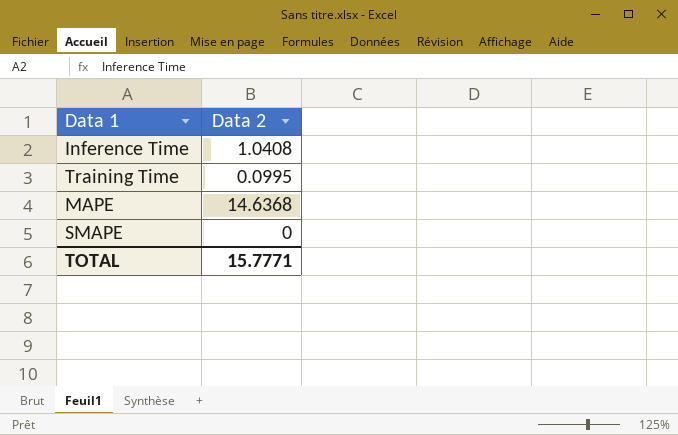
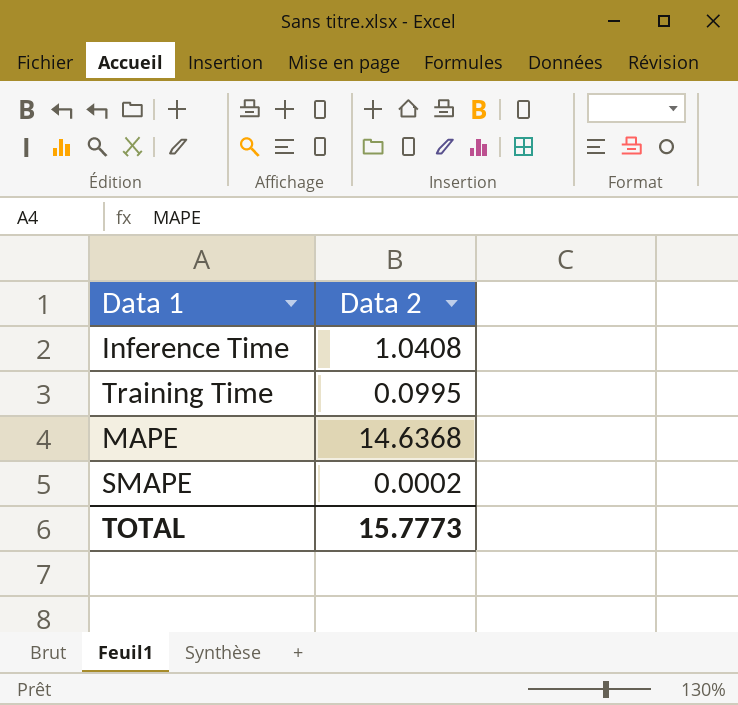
SMAPE | Data 2: 0 -> 0.0002
TOTAL | Data 2: 15.7771 -> 15.7773

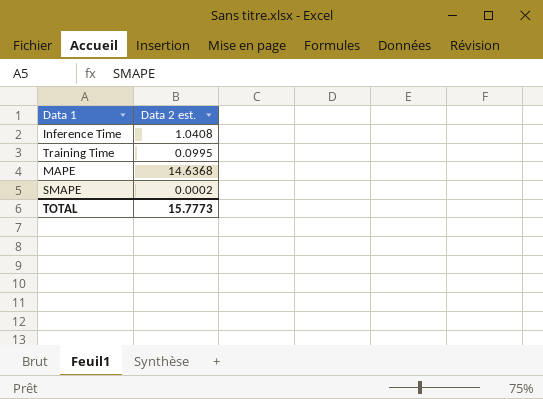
column name: Data 2 -> Data 2 est.

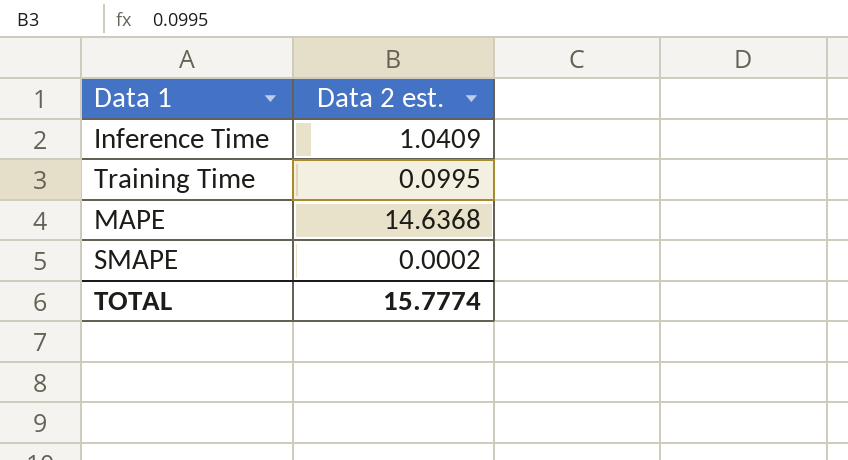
Inference Time | Data 2 est.: 1.0408 -> 1.0409
TOTAL | Data 2 est.: 15.7773 -> 15.7774

